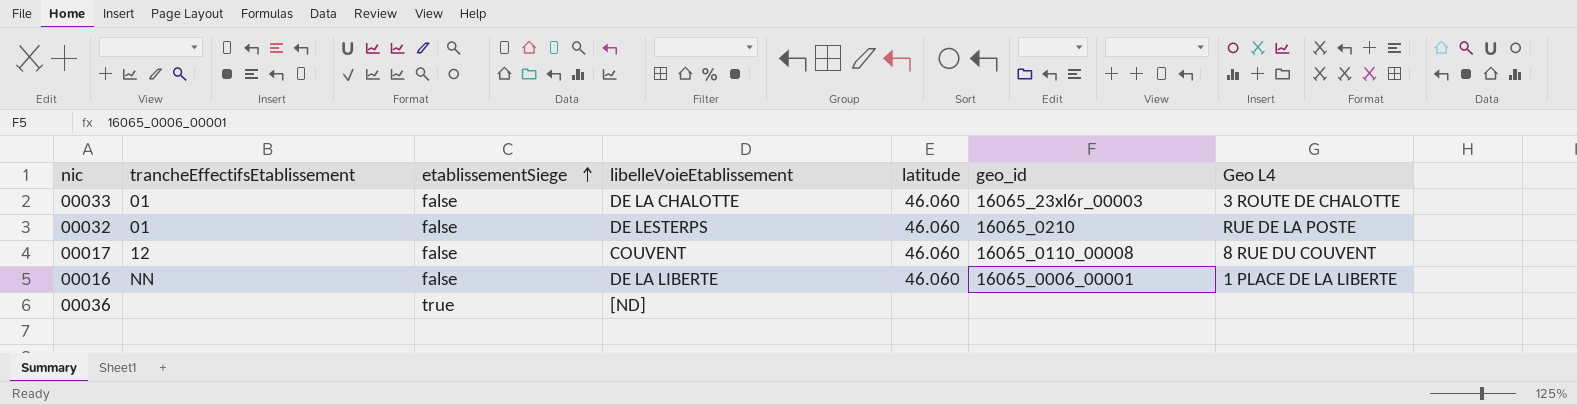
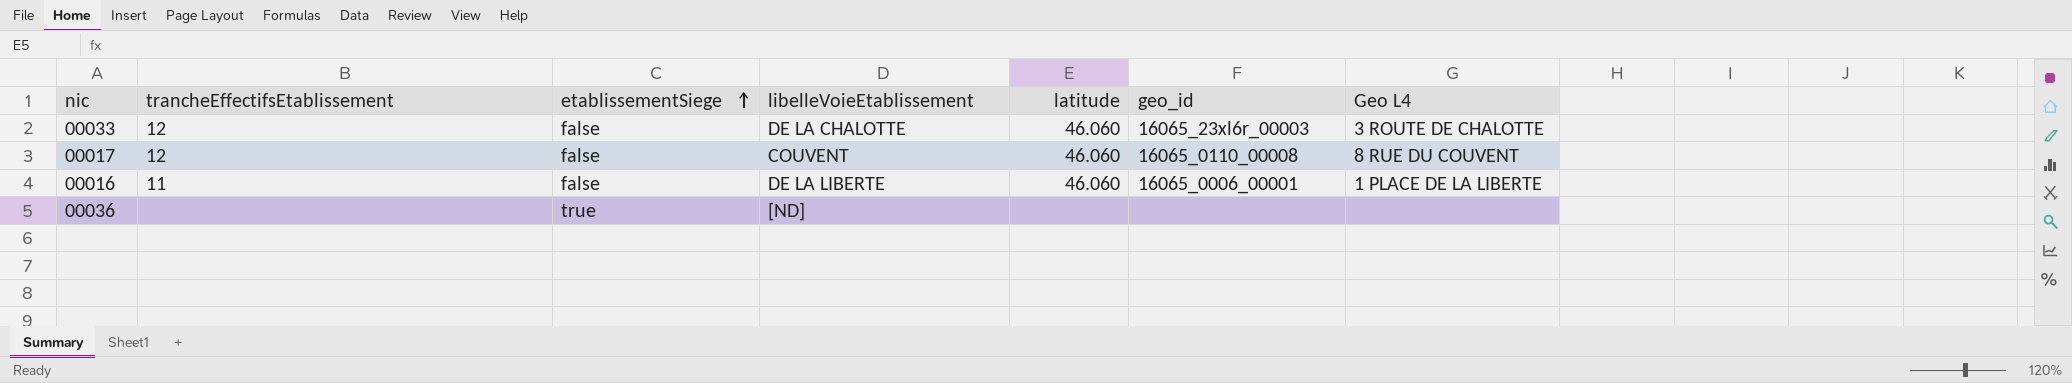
row 00032: 01 | false | DE LESTERPS | 46.060 | 16065_0210 | RUE DE LA POSTE -> none
00033 | trancheEffectifsEtablissement: 01 -> 12
00016 | trancheEffectifsEtablissement: NN -> 11

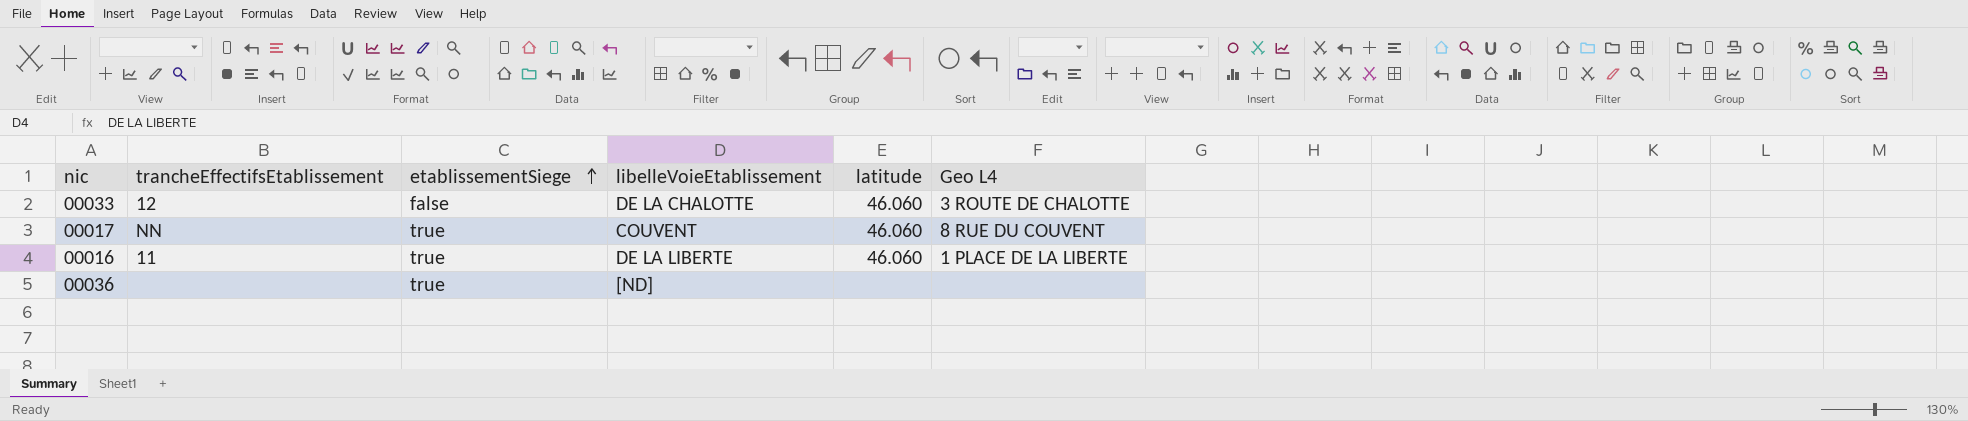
column geo_id | position: 6 -> none
00017 | trancheEffectifsEtablissement: 12 -> NN
00017 | etablissementSiege: false -> true
00016 | etablissementSiege: false -> true

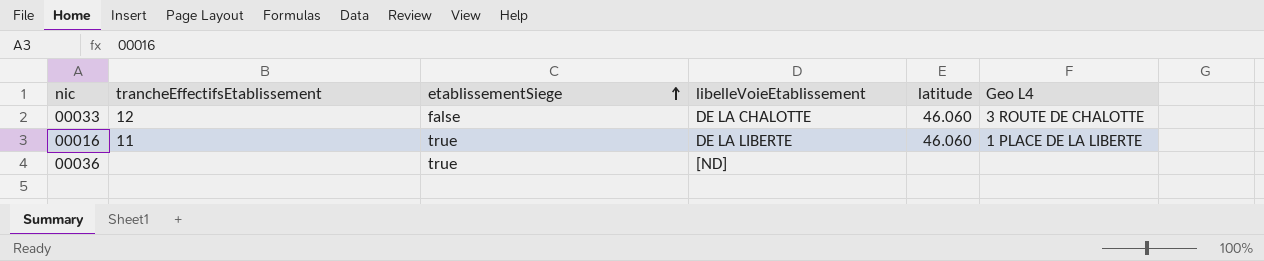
row 00017: NN | true | COUVENT | 46.060 | 8 RUE DU COUVENT -> none

